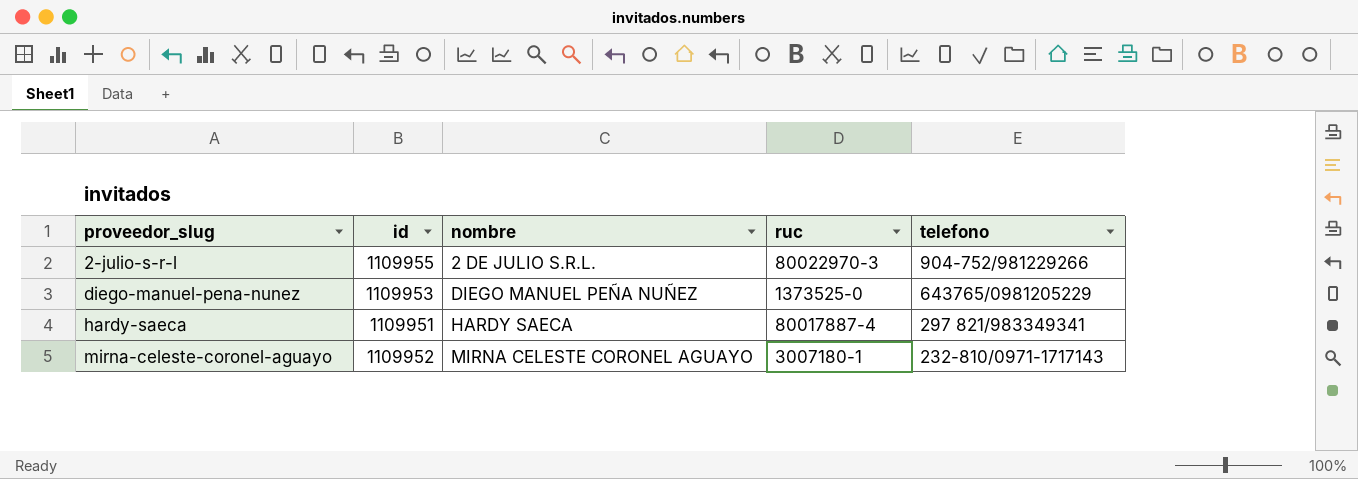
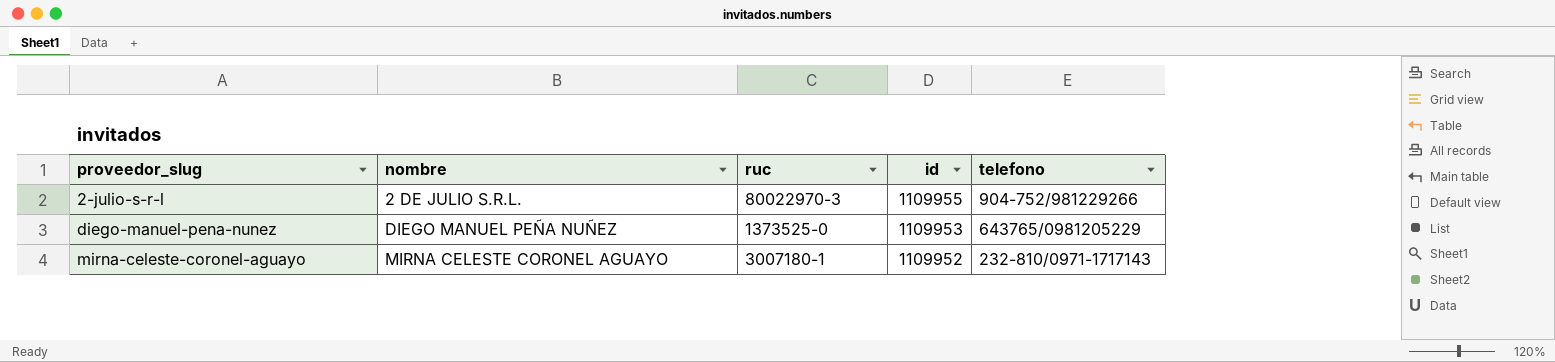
column id | position: 2 -> 4
row hardy-saeca: 1109951 | HARDY SAECA | 80017887-4 | 297 821/983349341 -> none

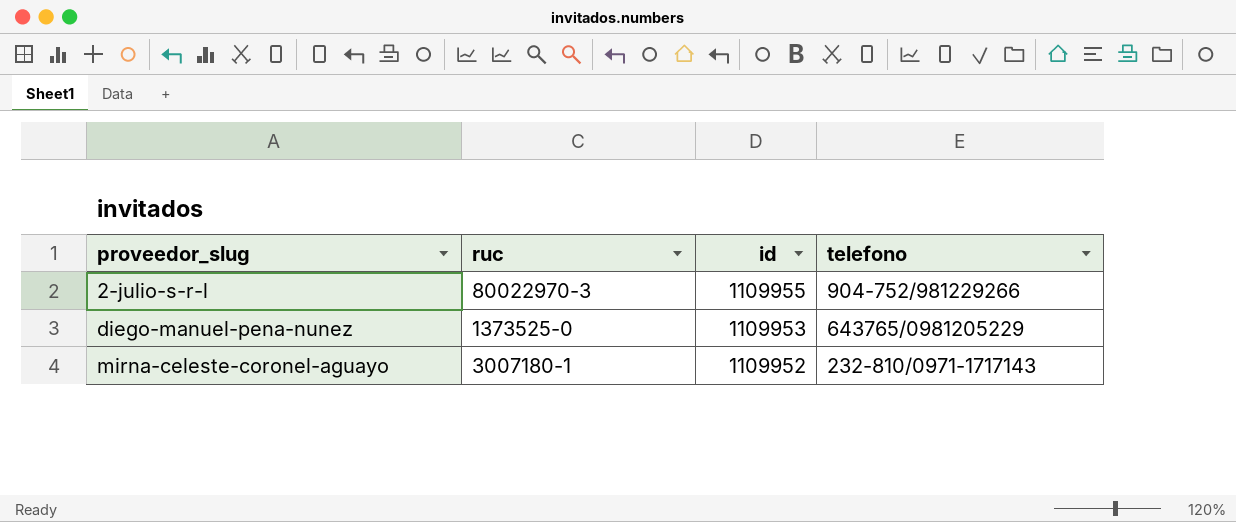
column nombre | position: 2 -> none

